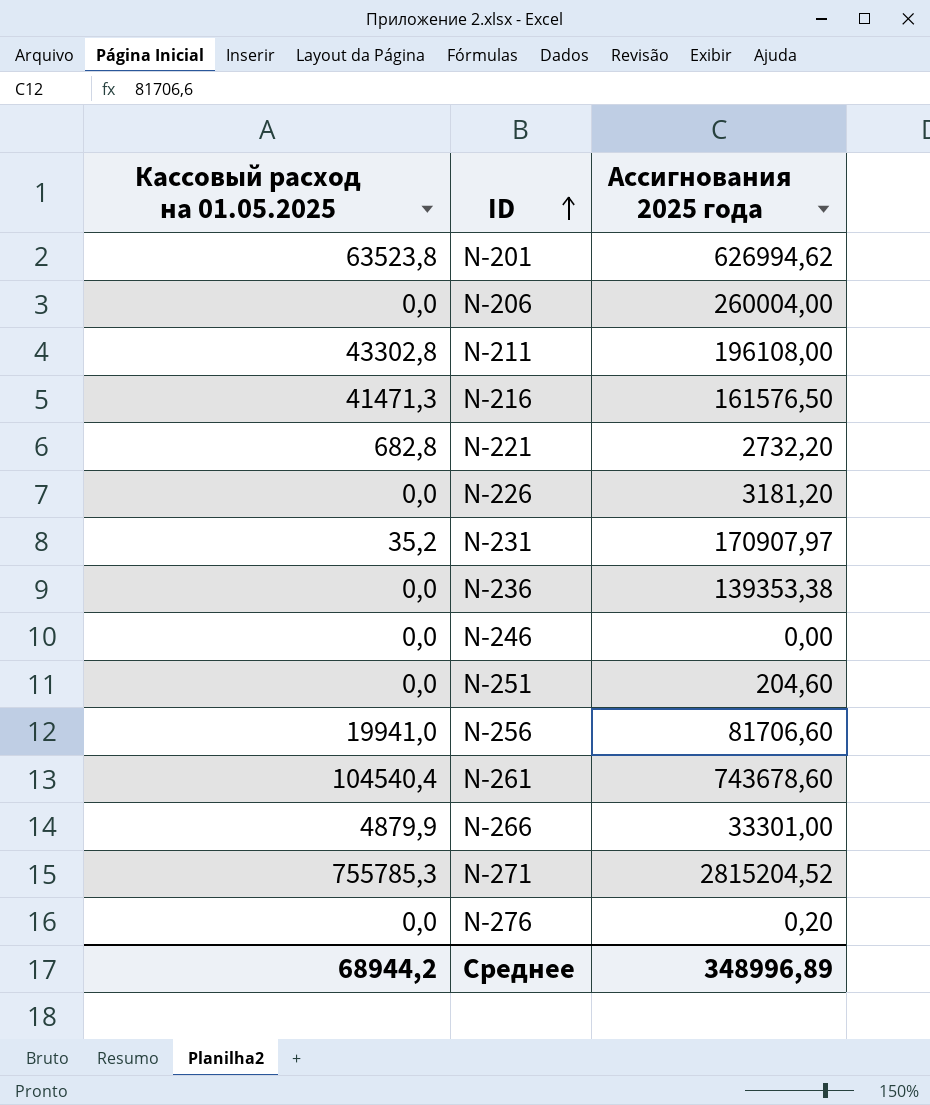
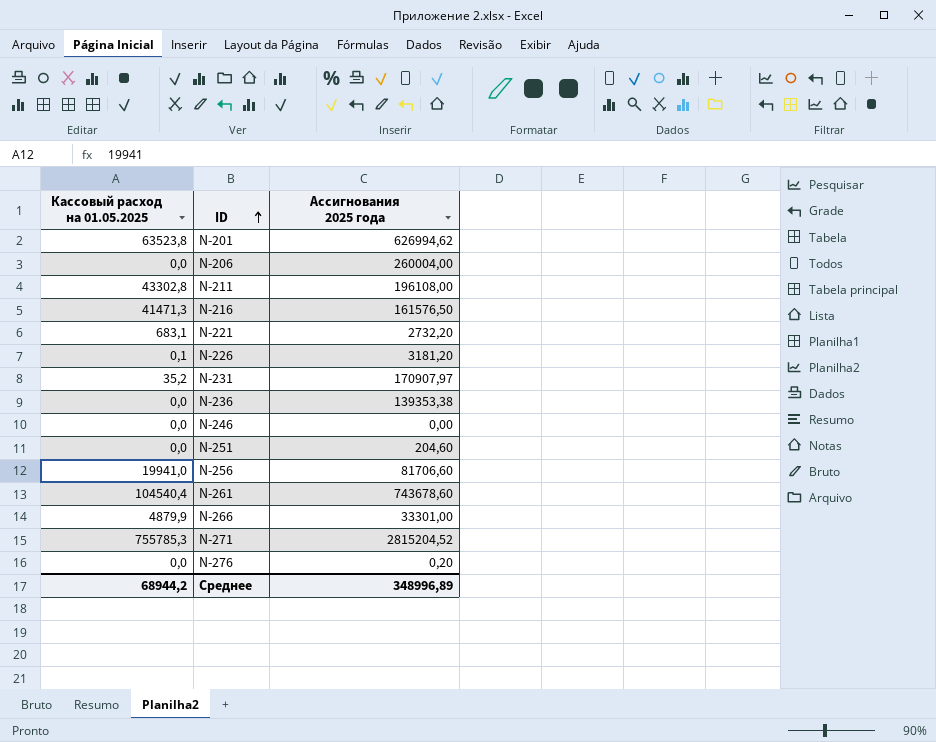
N-221 | Кассовый расход на 01.05.2025: 682,8 -> 683,1
N-226 | Кассовый расход на 01.05.2025: 0,0 -> 0,1

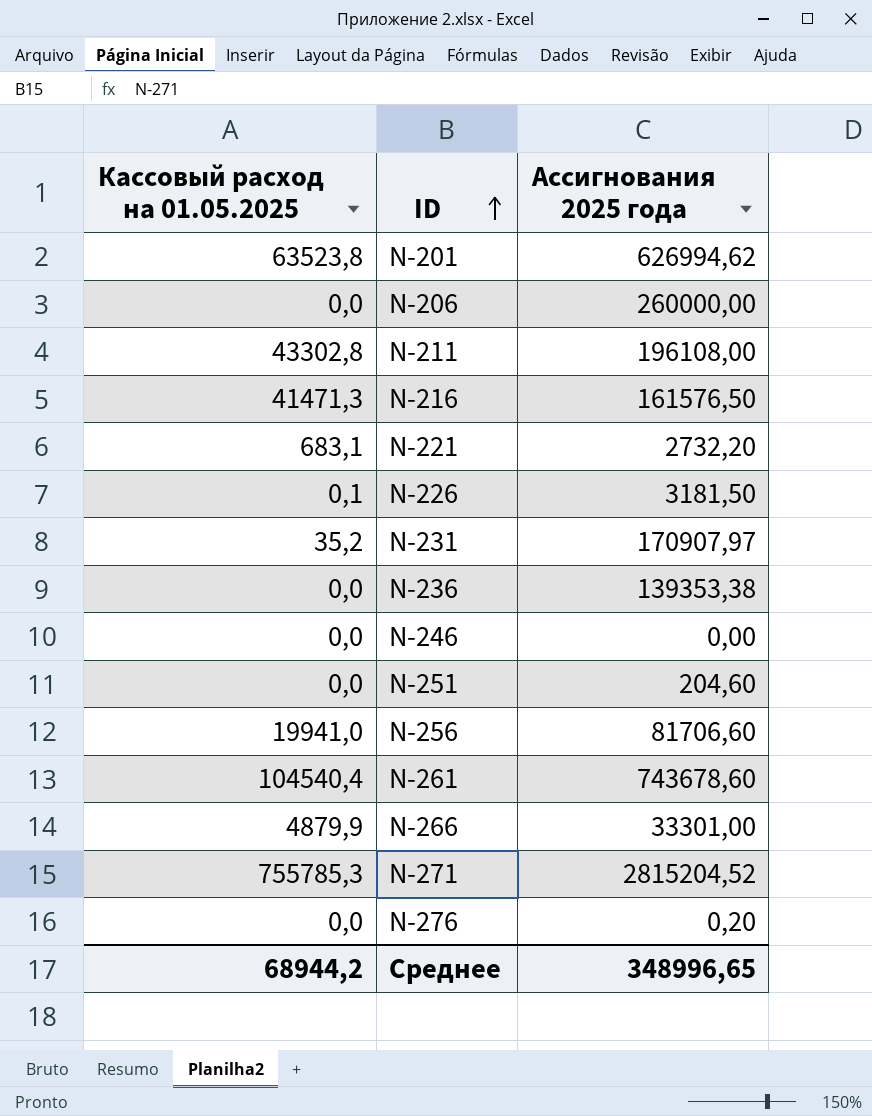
N-206 | Ассигнования 2025 года: 260004,00 -> 260000,00
N-226 | Ассигнования 2025 года: 3181,20 -> 3181,50
Среднее | Ассигнования 2025 года: 348996,89 -> 348996,65

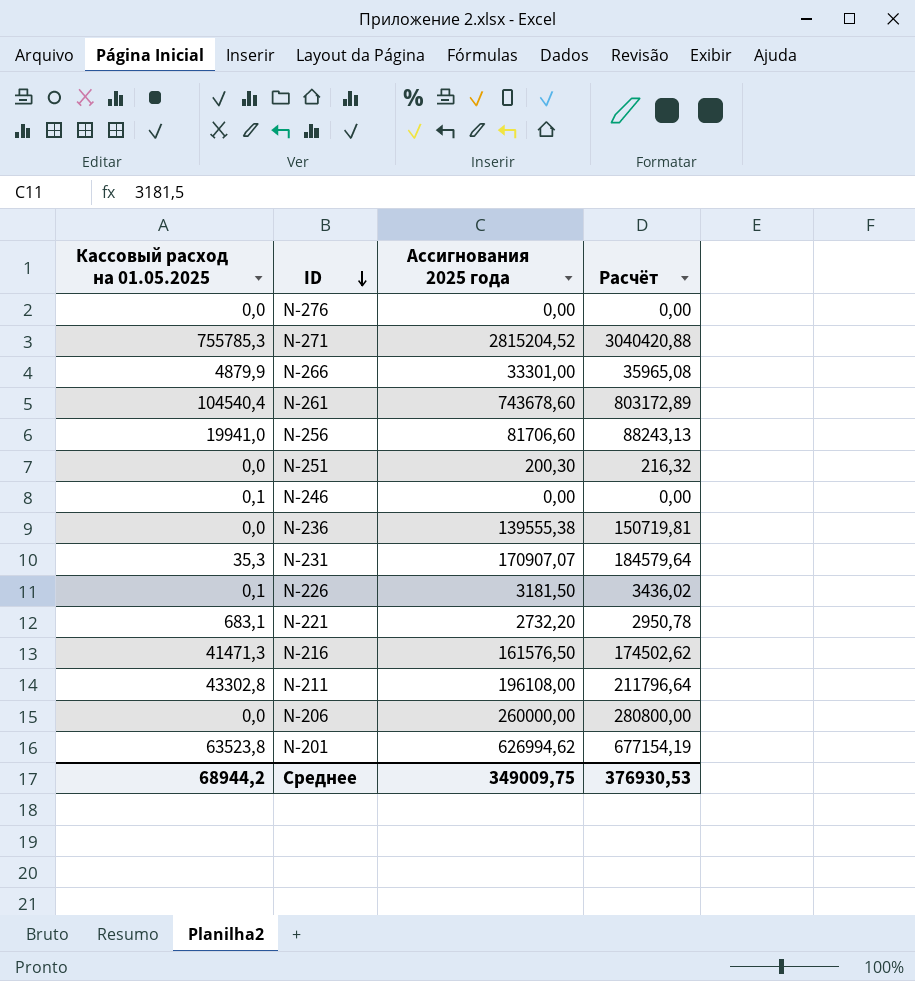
row order: ID ascending -> ID descending
column Расчёт | formula: none -> [Ассигнования 2025 года] * 1,08
N-276 | Ассигнования 2025 года: 0,20 -> 0,00
N-251 | Ассигнования 2025 года: 204,60 -> 200,30
N-246 | Кассовый расход на 01.05.2025: 0,0 -> 0,1
N-236 | Ассигнования 2025 года: 139353,38 -> 139555,38
N-231 | Кассовый расход на 01.05.2025: 35,2 -> 35,3
N-231 | Ассигнования 2025 года: 170907,97 -> 170907,07
Среднее | Ассигнования 2025 года: 348996,65 -> 349009,75

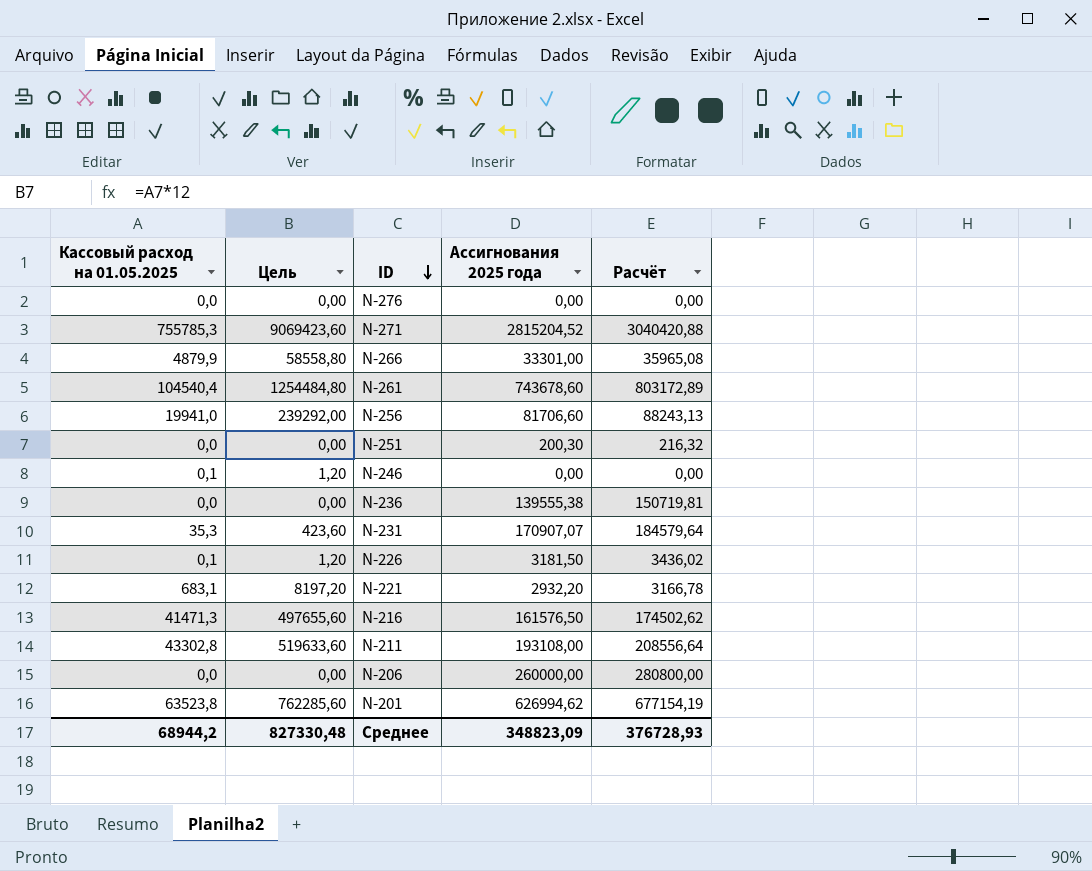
column Цель | formula: none -> [Кассовый расход на 01.05.2025] * 12
N-221 | Ассигнования 2025 года: 2732,20 -> 2932,20
N-221 | Расчёт: 2950,78 -> 3166,78
N-211 | Ассигнования 2025 года: 196108,00 -> 193108,00
N-211 | Расчёт: 211796,64 -> 208556,64
Среднее | Ассигнования 2025 года: 349009,75 -> 348823,09
Среднее | Расчёт: 376930,53 -> 376728,93

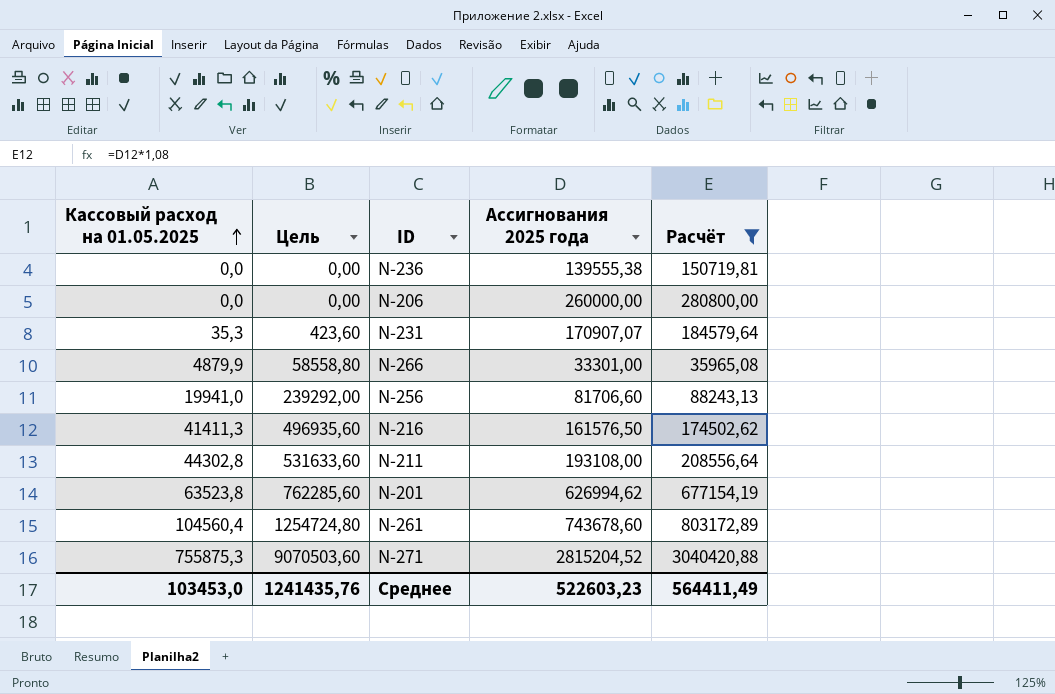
filter: none -> Расчёт >= 35965,08
row order: ID descending -> Кассовый расход на 01.05.2025 ascending
N-216 | Кассовый расход на 01.05.2025: 41471,3 -> 41411,3
N-216 | Цель: 497655,60 -> 496935,60
N-211 | Кассовый расход на 01.05.2025: 43302,8 -> 44302,8
N-211 | Цель: 519633,60 -> 531633,60
N-261 | Кассовый расход на 01.05.2025: 104540,4 -> 104560,4
N-261 | Цель: 1254484,80 -> 1254724,80
N-271 | Кассовый расход на 01.05.2025: 755785,3 -> 755875,3
N-271 | Цель: 9069423,60 -> 9070503,60
Среднее | Кассовый расход на 01.05.2025: 68944,2 -> 103453,0
Среднее | Цель: 827330,48 -> 1241435,76
Среднее | Ассигнования 2025 года: 348823,09 -> 522603,23
Среднее | Расчёт: 376728,93 -> 564411,49

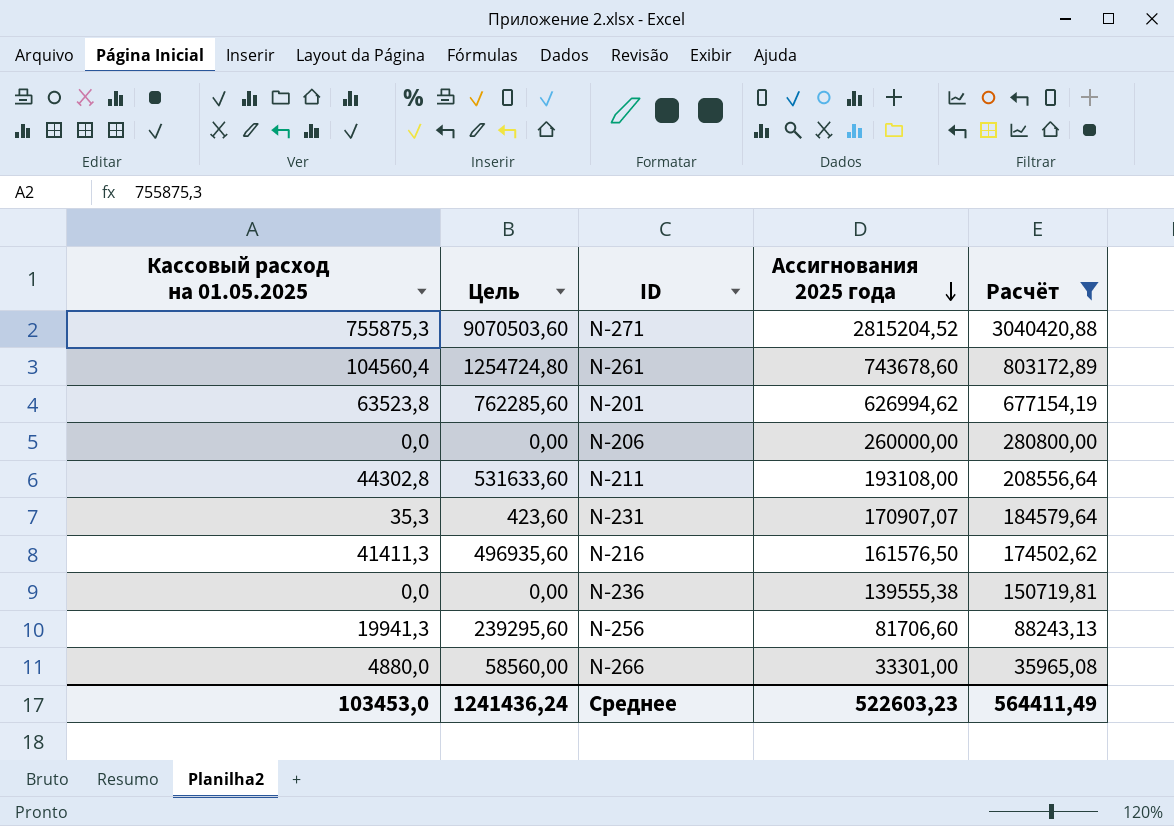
row order: Кассовый расход на 01.05.2025 ascending -> Ассигнования 2025 года descending
N-256 | Кассовый расход на 01.05.2025: 19941,0 -> 19941,3
N-256 | Цель: 239292,00 -> 239295,60
N-266 | Кассовый расход на 01.05.2025: 4879,9 -> 4880,0
N-266 | Цель: 58558,80 -> 58560,00
Среднее | Цель: 1241435,76 -> 1241436,24

